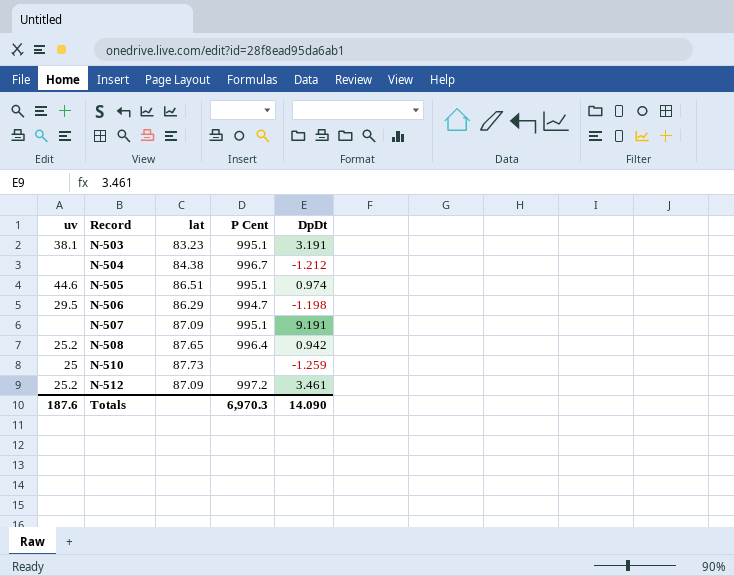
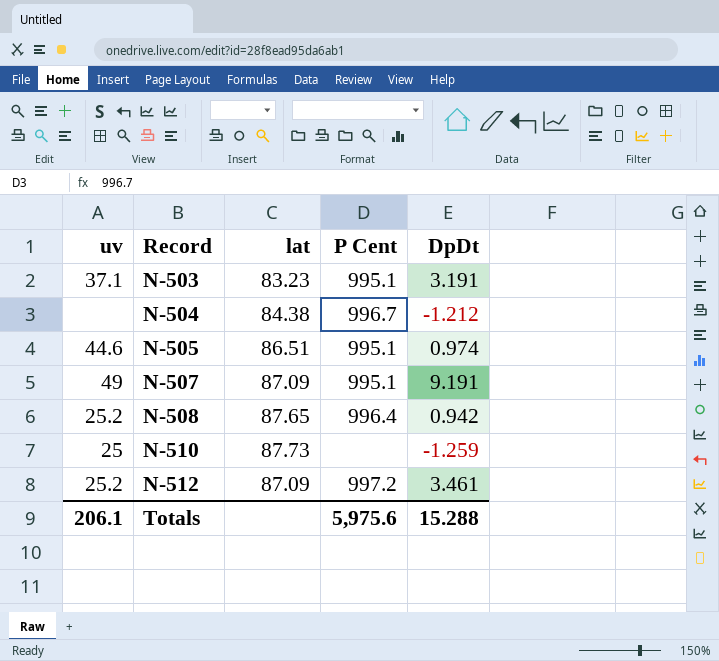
row N-506: 29.5 | 86.29 | 994.7 | -1.198 -> none
N-503 | uv: 38.1 -> 37.1
N-507 | uv: none -> 49
Totals | uv: 187.6 -> 206.1
Totals | P Cent: 6,970.3 -> 5,975.6
Totals | DpDt: 14.090 -> 15.288

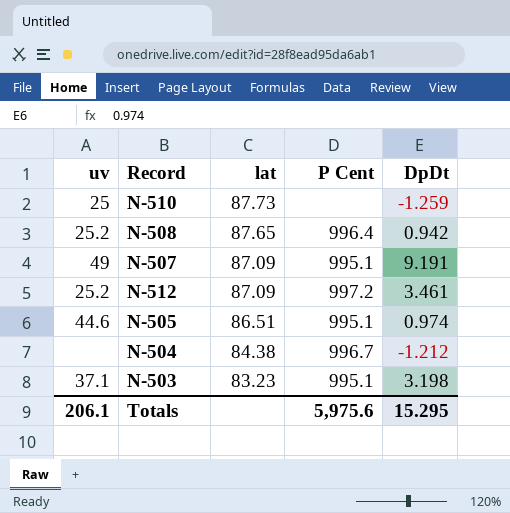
row order: Record ascending -> lat descending
N-503 | DpDt: 3.191 -> 3.198
Totals | DpDt: 15.288 -> 15.295

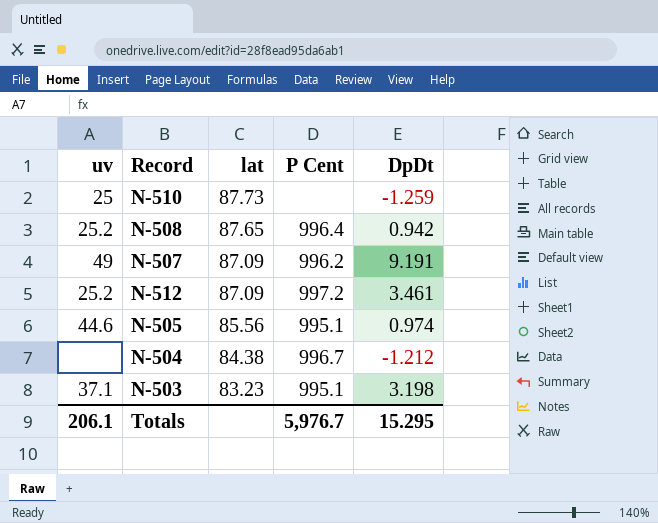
N-507 | P Cent: 995.1 -> 996.2
N-505 | lat: 86.51 -> 85.56
Totals | P Cent: 5,975.6 -> 5,976.7

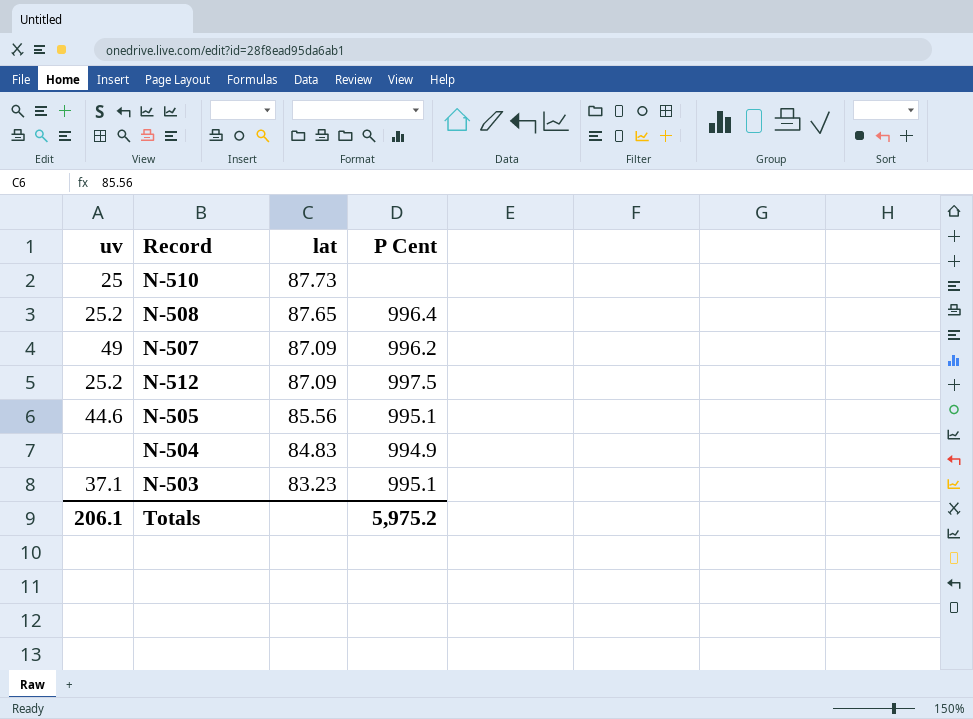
column DpDt | position: 5 -> none
N-512 | P Cent: 997.2 -> 997.5
N-504 | lat: 84.38 -> 84.83
N-504 | P Cent: 996.7 -> 994.9
Totals | P Cent: 5,976.7 -> 5,975.2

